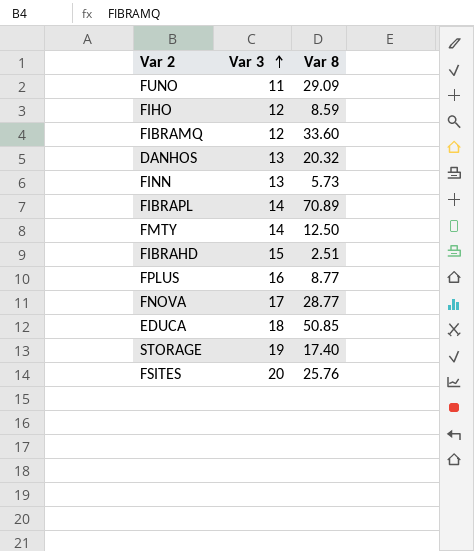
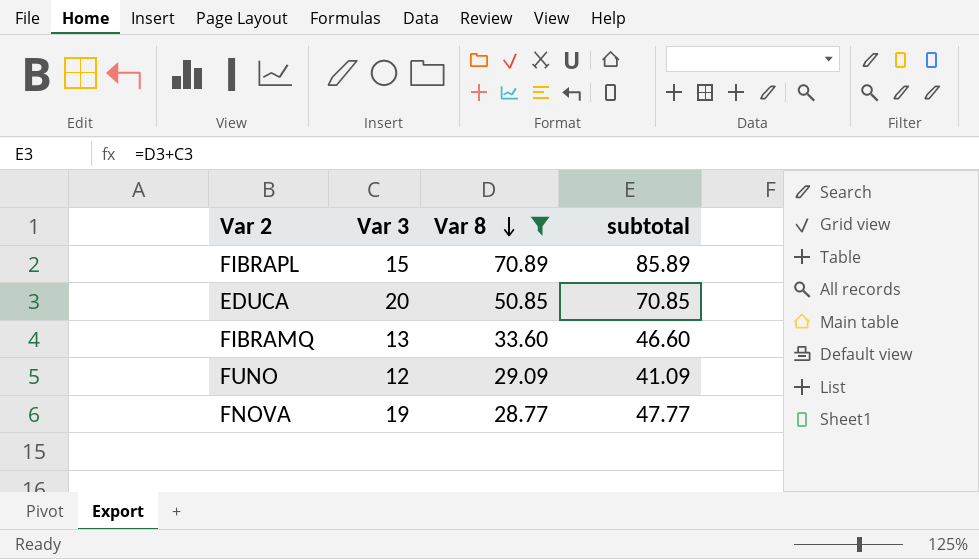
filter: none -> Var 8 >= 28.77
row order: Var 3 ascending -> Var 8 descending
column subtotal | formula: none -> [Var 3] + [Var 8]
FIBRAPL | Var 3: 14 -> 15
EDUCA | Var 3: 18 -> 20
FIBRAMQ | Var 3: 12 -> 13
FUNO | Var 3: 11 -> 12
FNOVA | Var 3: 17 -> 19

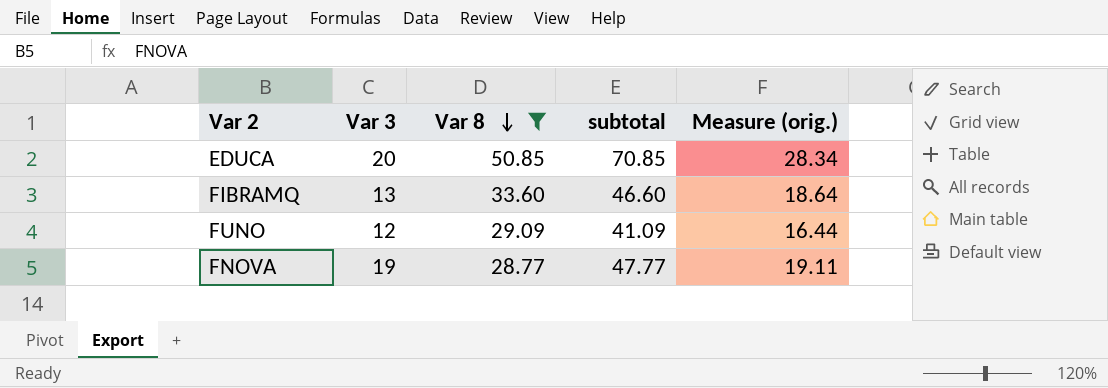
column Measure (orig.) | formula: none -> [subtotal] * 0.4
row FIBRAPL: 15 | 70.89 | 85.89 -> none

